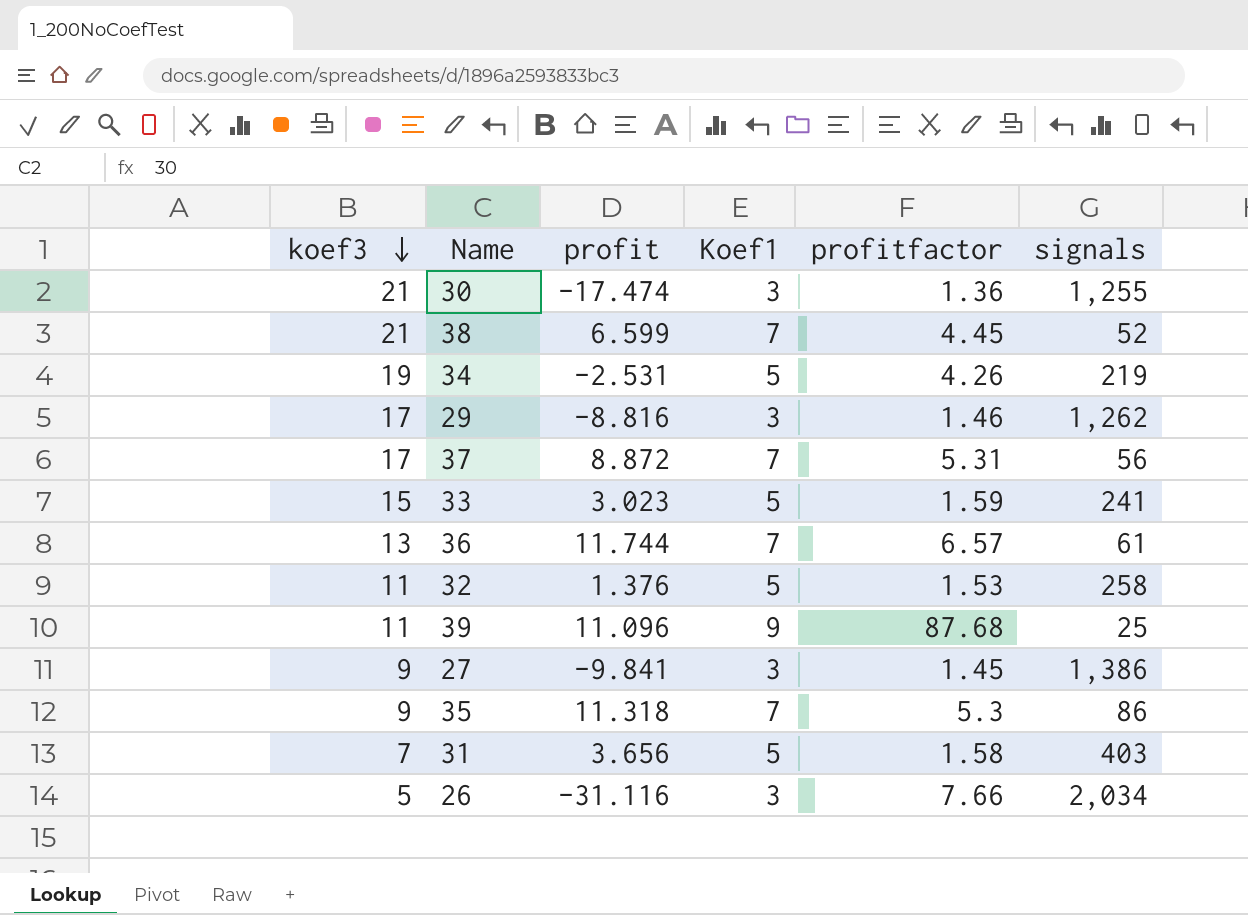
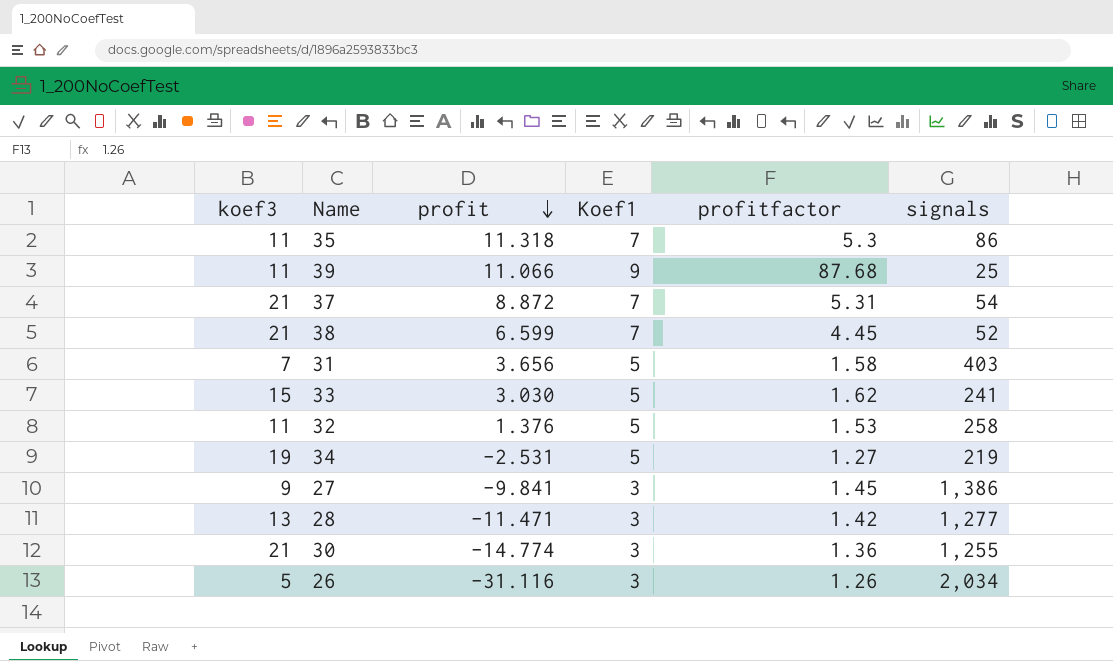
row order: koef3 descending -> profit descending
row 29: 17 | -8.816 | 3 | 1.46 | 1,262 -> none
row 36: 13 | 11.744 | 7 | 6.57 | 61 -> none
35 | koef3: 9 -> 11
39 | profit: 11.096 -> 11.066
37 | koef3: 17 -> 21
37 | signals: 56 -> 54
33 | profit: 3.023 -> 3.030
33 | profitfactor: 1.59 -> 1.62
34 | profitfactor: 4.26 -> 1.27
row 28: none -> 13 | -11.471 | 3 | 1.42 | 1,277
30 | profit: -17.474 -> -14.774
26 | profitfactor: 7.66 -> 1.26

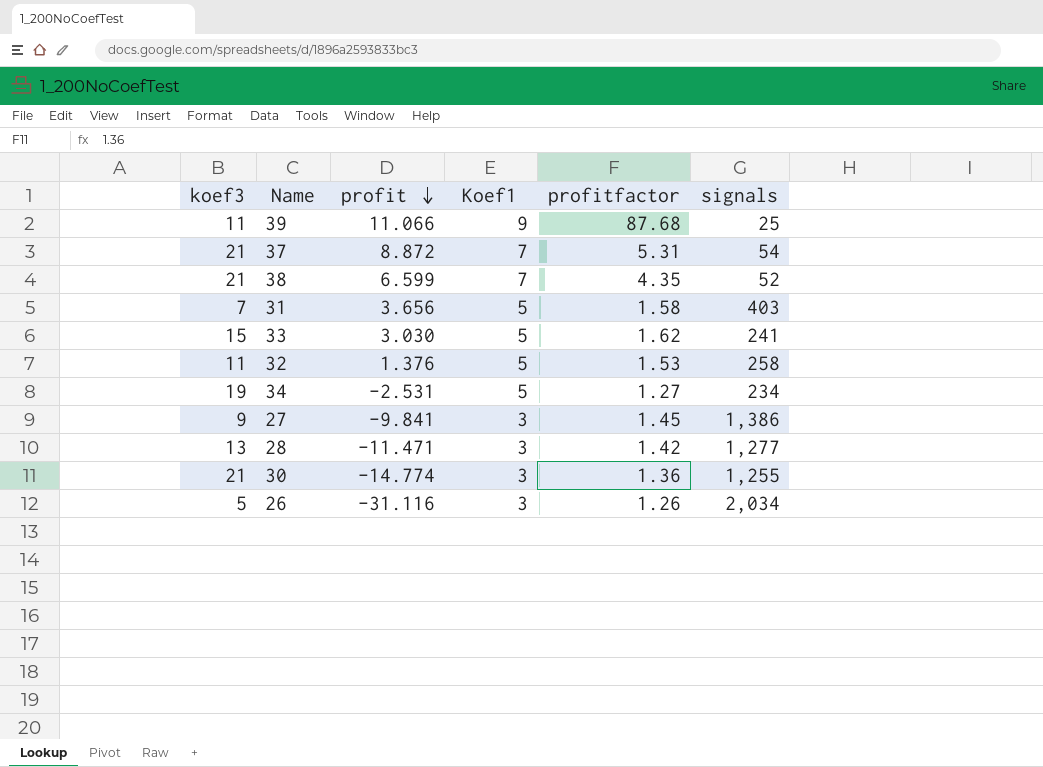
row 35: 11 | 11.318 | 7 | 5.3 | 86 -> none
38 | profitfactor: 4.45 -> 4.35
34 | signals: 219 -> 234

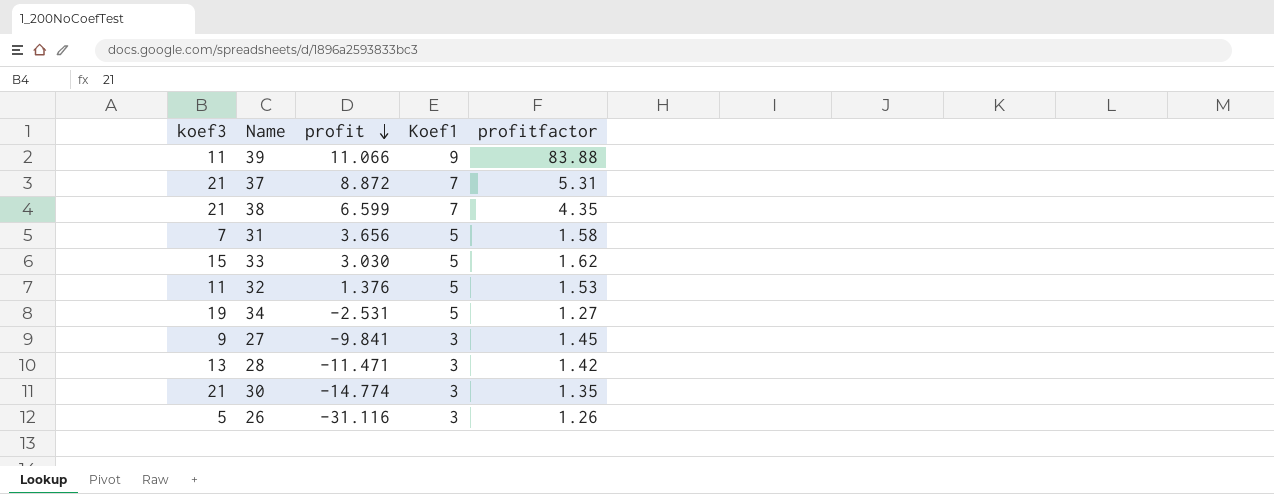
column signals | position: 6 -> none
39 | profitfactor: 87.68 -> 83.88
30 | profitfactor: 1.36 -> 1.35

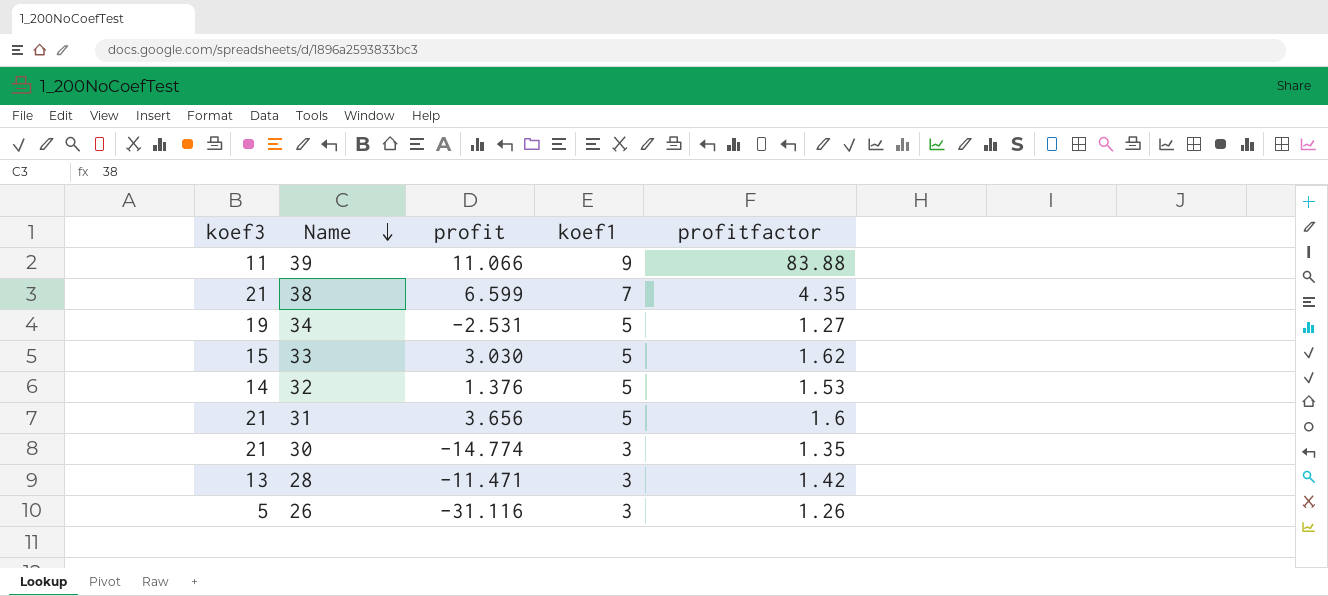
row order: profit descending -> Name descending
column name: Koef1 -> koef1
row 37: 21 | 8.872 | 7 | 5.31 -> none
row 27: 9 | -9.841 | 3 | 1.45 -> none
32 | koef3: 11 -> 14
31 | koef3: 7 -> 21
31 | profitfactor: 1.58 -> 1.6

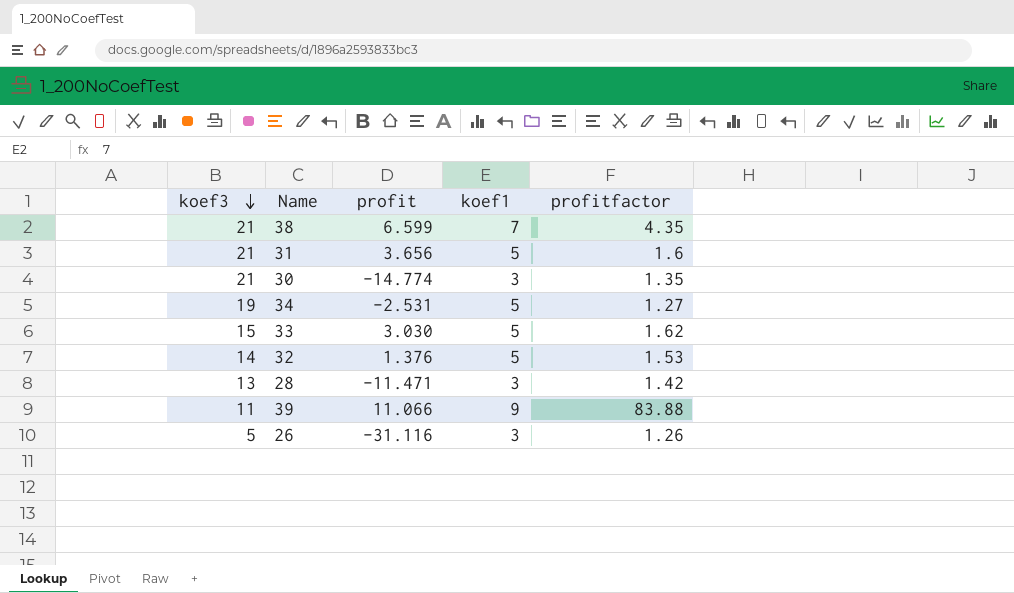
row order: Name descending -> koef3 descending

